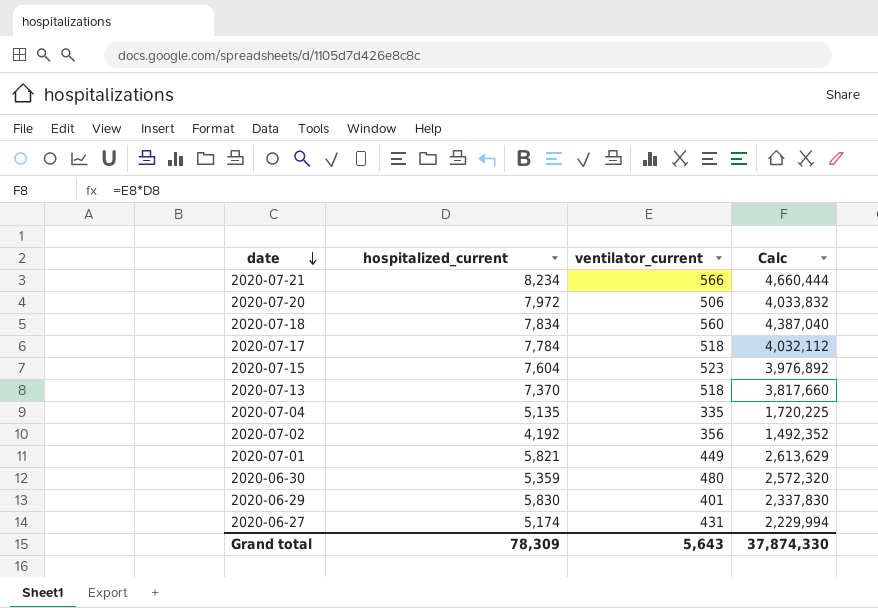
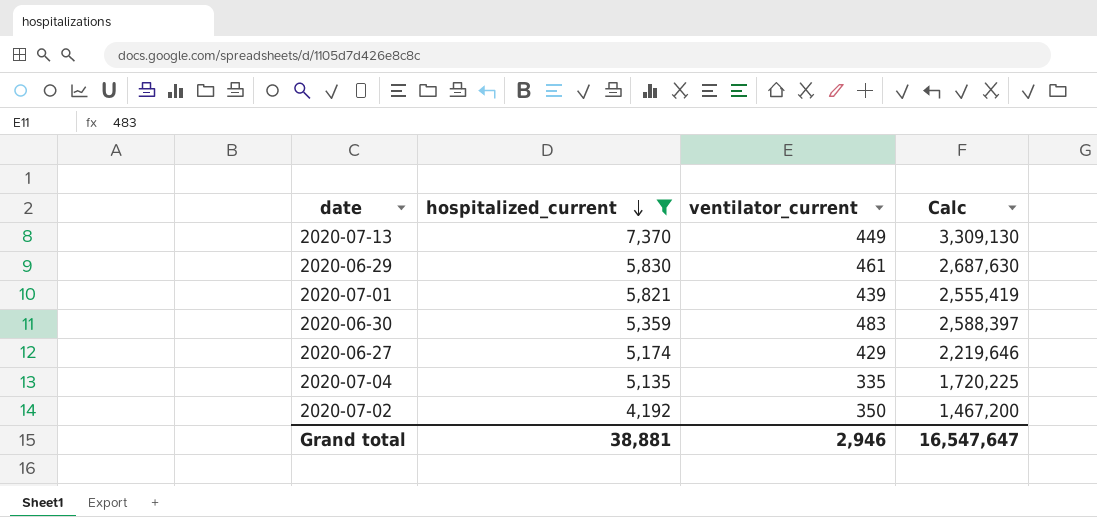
filter: none -> hospitalized_current <= 7,370
row order: date descending -> hospitalized_current descending
2020-07-13 | ventilator_current: 518 -> 449
2020-07-13 | Calc: 3,817,660 -> 3,309,130
2020-06-29 | ventilator_current: 401 -> 461
2020-06-29 | Calc: 2,337,830 -> 2,687,630
2020-07-01 | ventilator_current: 449 -> 439
2020-07-01 | Calc: 2,613,629 -> 2,555,419
2020-06-30 | ventilator_current: 480 -> 483
2020-06-30 | Calc: 2,572,320 -> 2,588,397
2020-06-27 | ventilator_current: 431 -> 429
2020-06-27 | Calc: 2,229,994 -> 2,219,646
2020-07-02 | ventilator_current: 356 -> 350
2020-07-02 | Calc: 1,492,352 -> 1,467,200
Grand total | hospitalized_current: 78,309 -> 38,881
Grand total | ventilator_current: 5,643 -> 2,946
Grand total | Calc: 37,874,330 -> 16,547,647

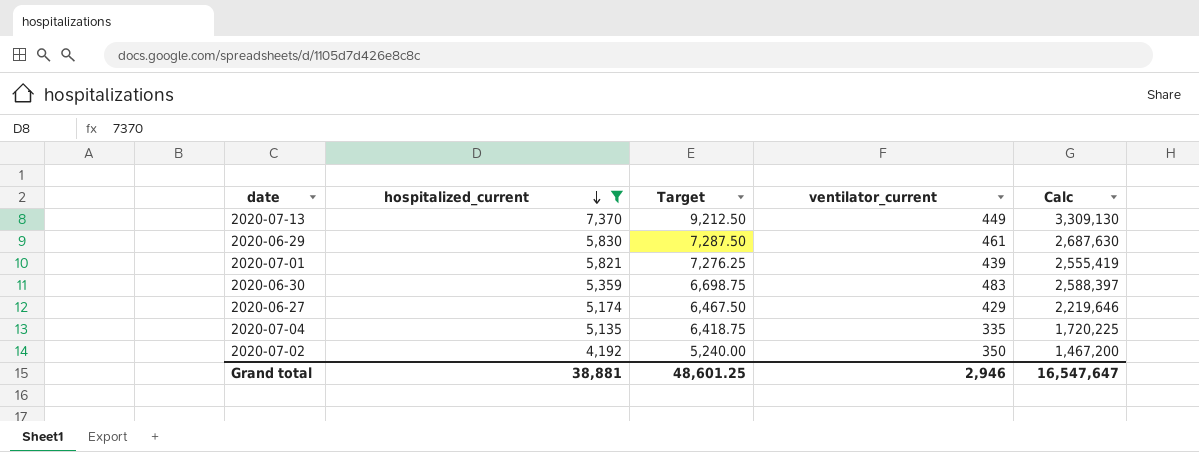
column Target | formula: none -> [hospitalized_current] * 1.25

